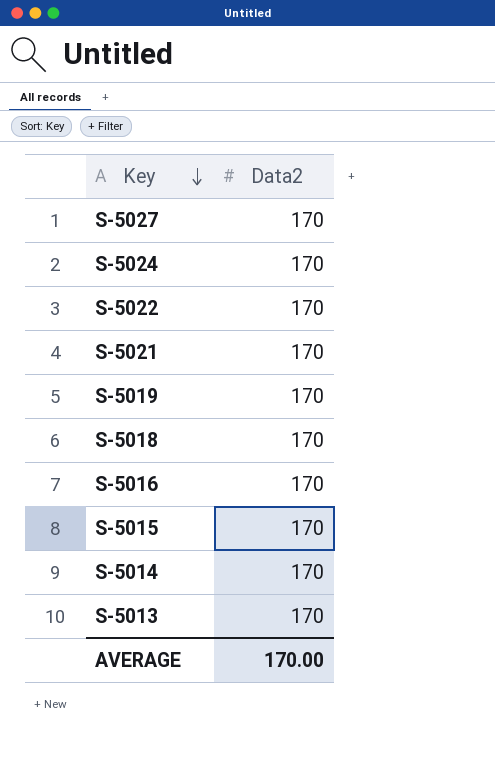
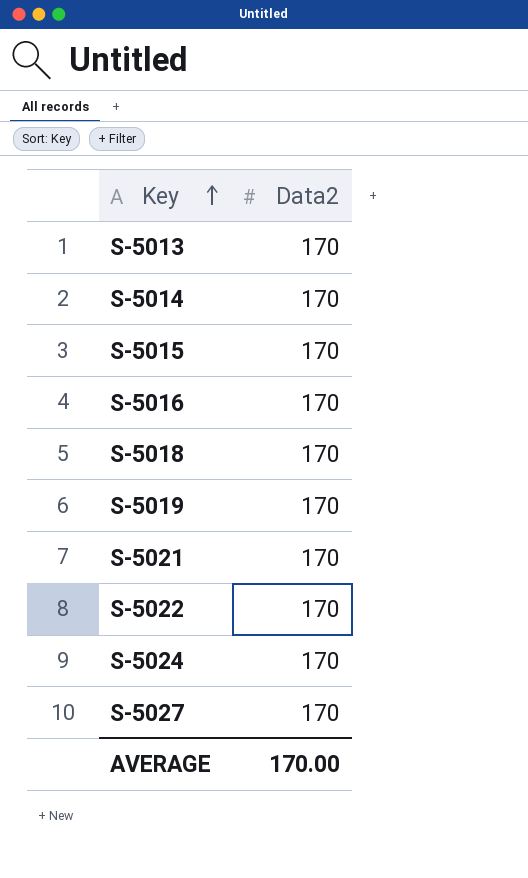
row order: Key descending -> Key ascending

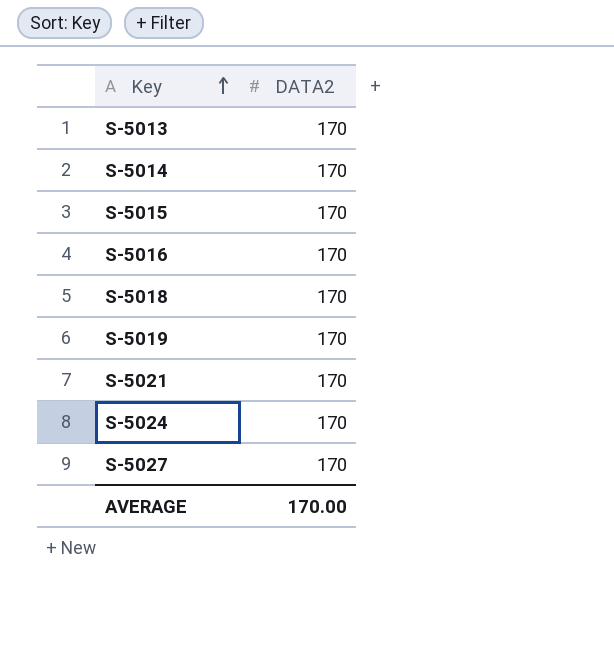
column name: Data2 -> DATA2
row S-5022: 170 -> none

